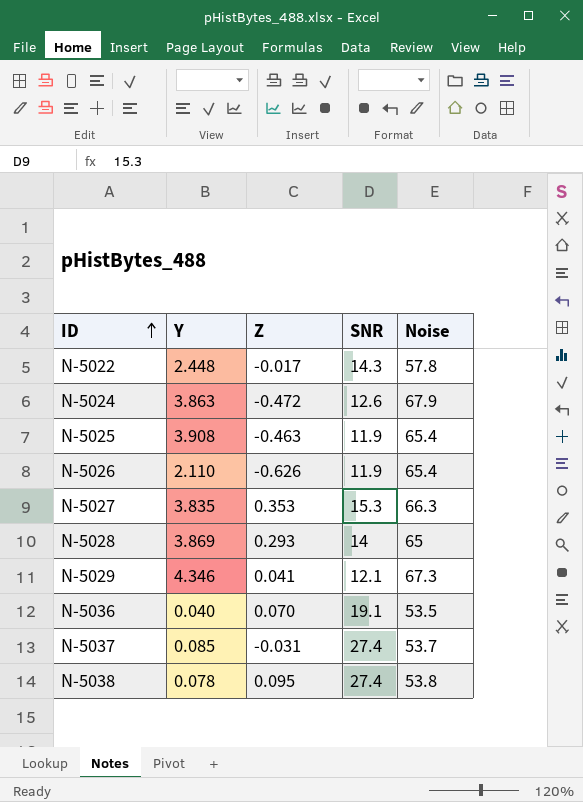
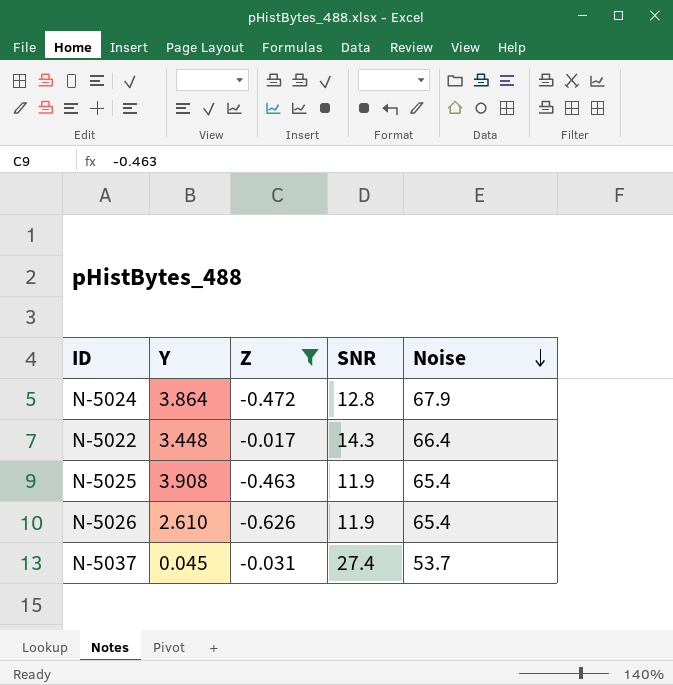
filter: none -> Z <= -0.017
row order: ID ascending -> Noise descending
N-5024 | Y: 3.863 -> 3.864
N-5024 | SNR: 12.6 -> 12.8
N-5022 | Y: 2.448 -> 3.448
N-5022 | Noise: 57.8 -> 66.4
N-5026 | Y: 2.110 -> 2.610
N-5037 | Y: 0.085 -> 0.045

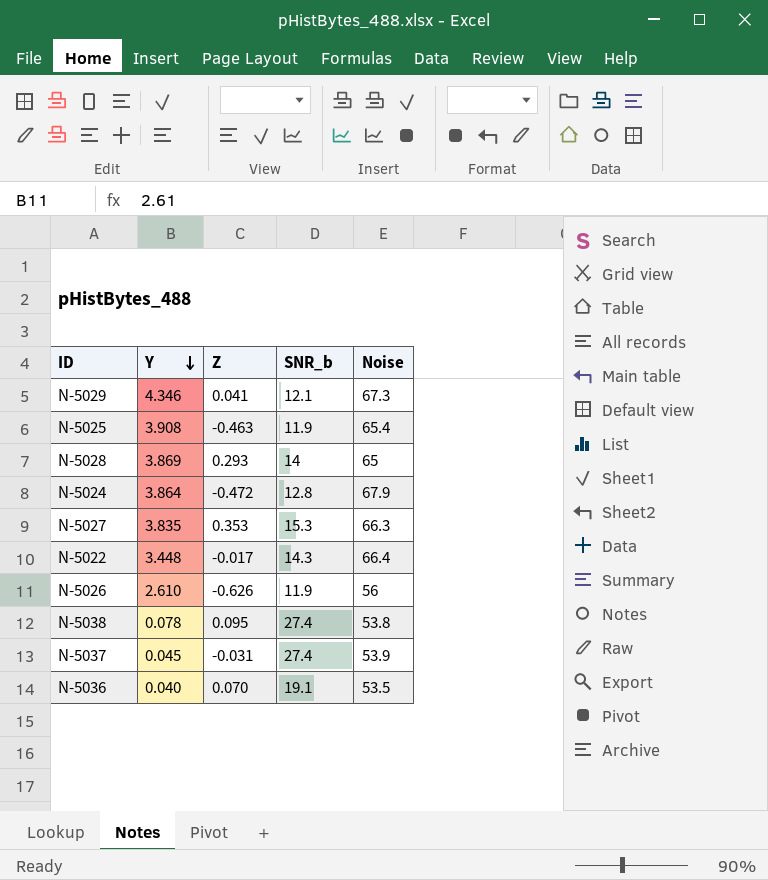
filter: Z <= -0.017 -> none
row order: Noise descending -> Y descending
column name: SNR -> SNR_b
N-5026 | Noise: 65.4 -> 56
N-5037 | Noise: 53.7 -> 53.9

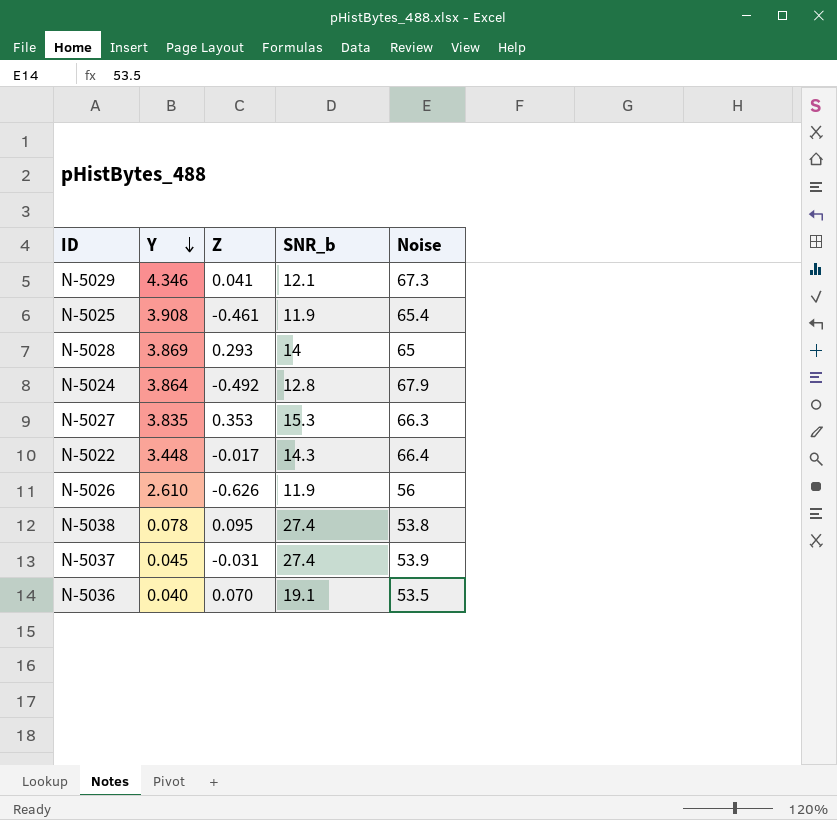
N-5025 | Z: -0.463 -> -0.461
N-5024 | Z: -0.472 -> -0.492

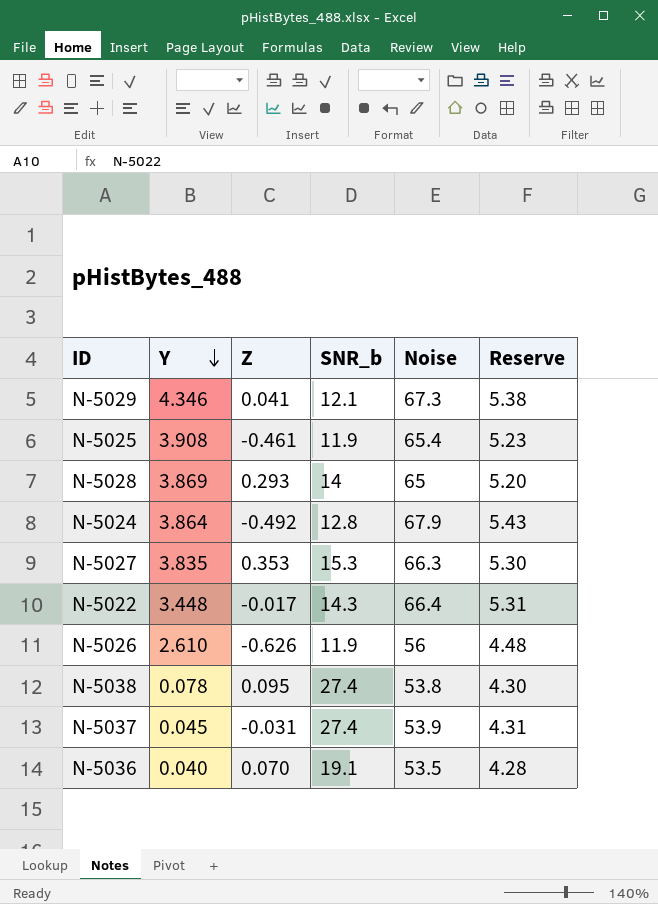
column Reserve | formula: none -> [Noise] * 0.08

